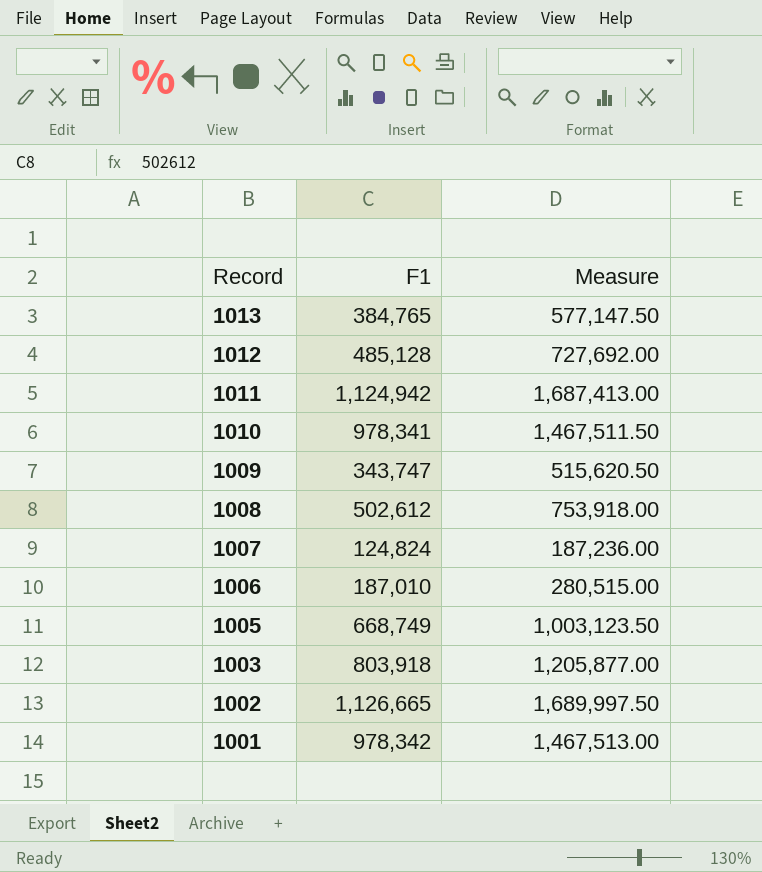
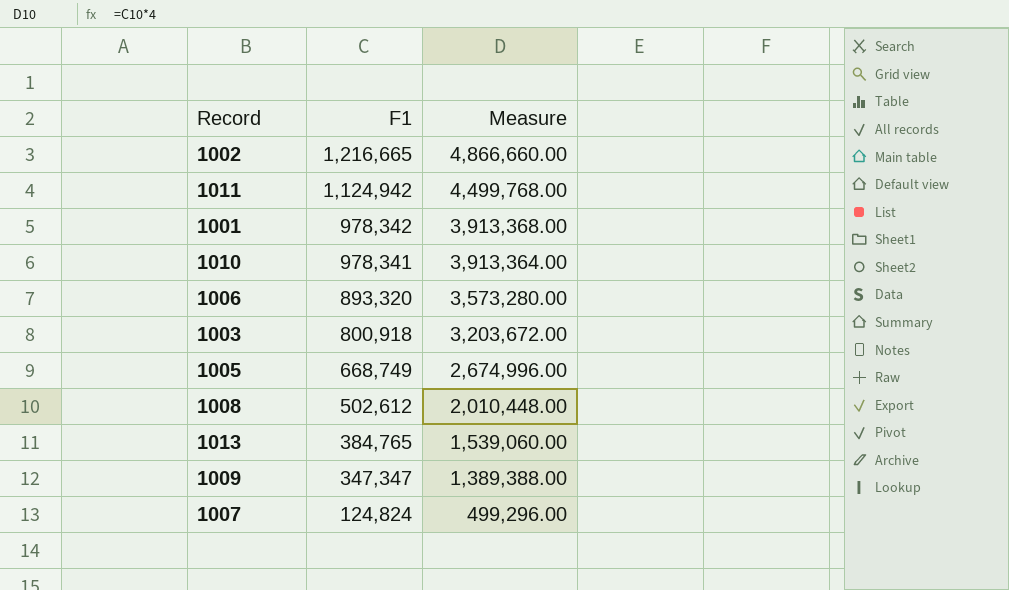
row order: Record descending -> F1 descending
column Measure | formula: [F1] * 1.5 -> [F1] * 4
row 1012: 485,128 | 727,692.00 -> none
1002 | F1: 1,126,665 -> 1,216,665
1006 | F1: 187,010 -> 893,320
1003 | F1: 803,918 -> 800,918
1009 | F1: 343,747 -> 347,347

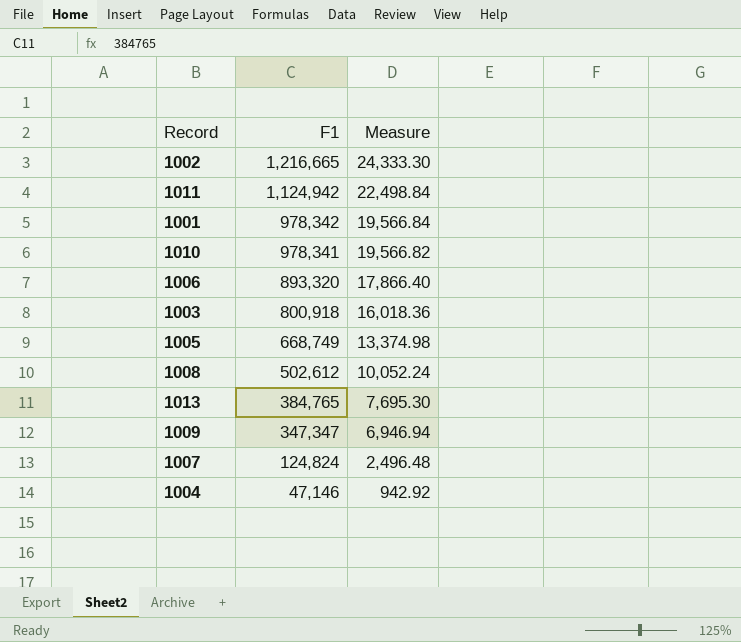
column Measure | formula: [F1] * 4 -> [F1] * 0.02
row 1004: none -> 47,146 | 942.92

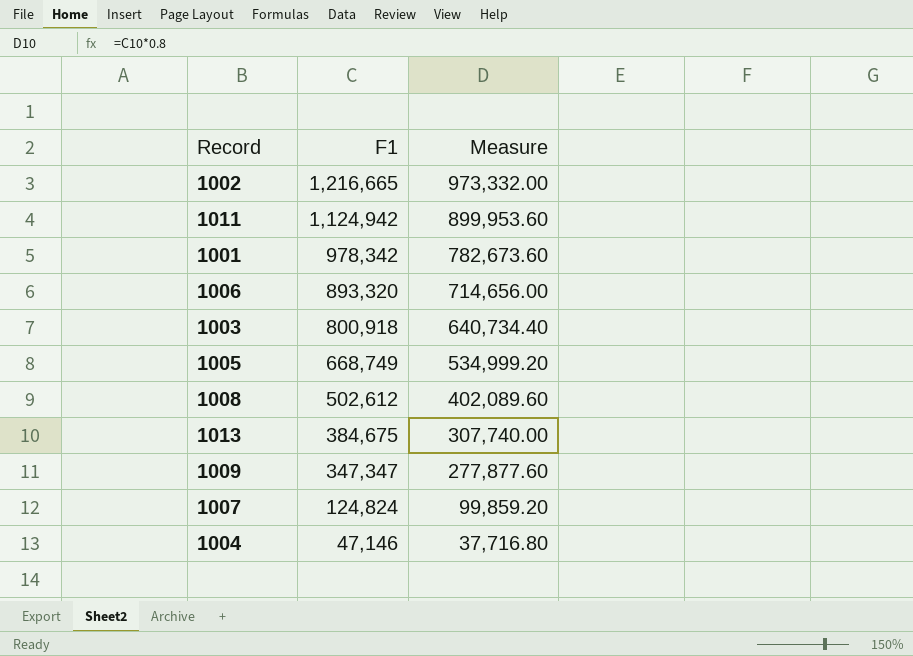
column Measure | formula: [F1] * 0.02 -> [F1] * 0.8
row 1010: 978,341 | 19,566.82 -> none
1013 | F1: 384,765 -> 384,675

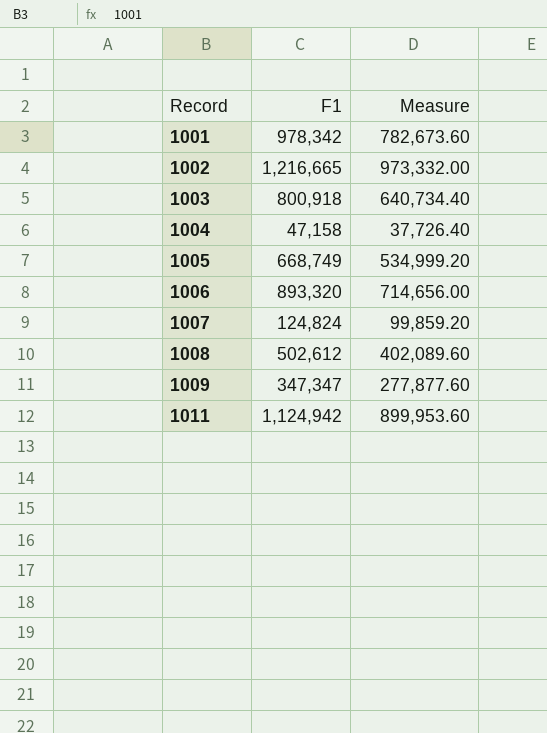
row order: F1 descending -> Record ascending
row 1013: 384,675 | 307,740.00 -> none
1004 | F1: 47,146 -> 47,158
1004 | Measure: 37,716.80 -> 37,726.40

